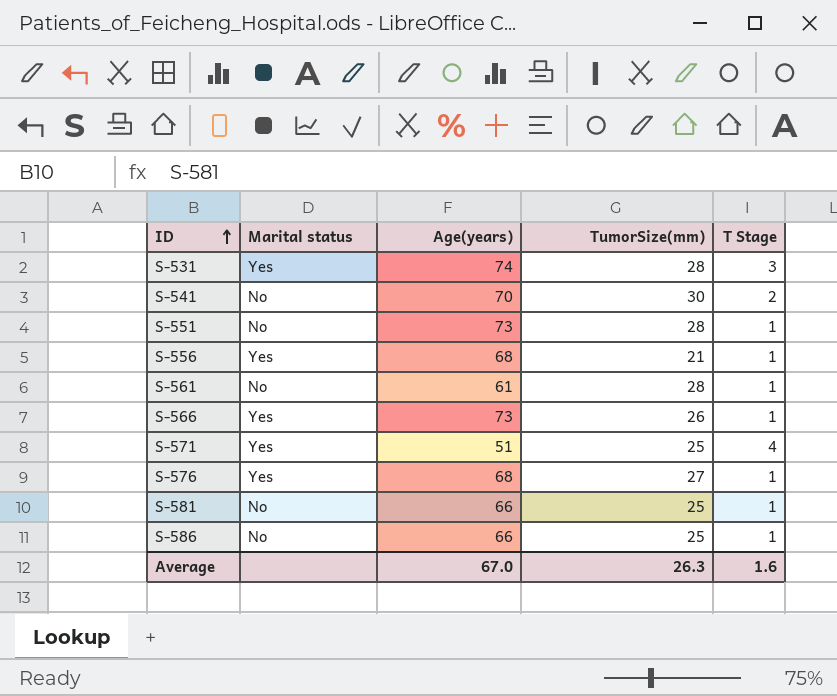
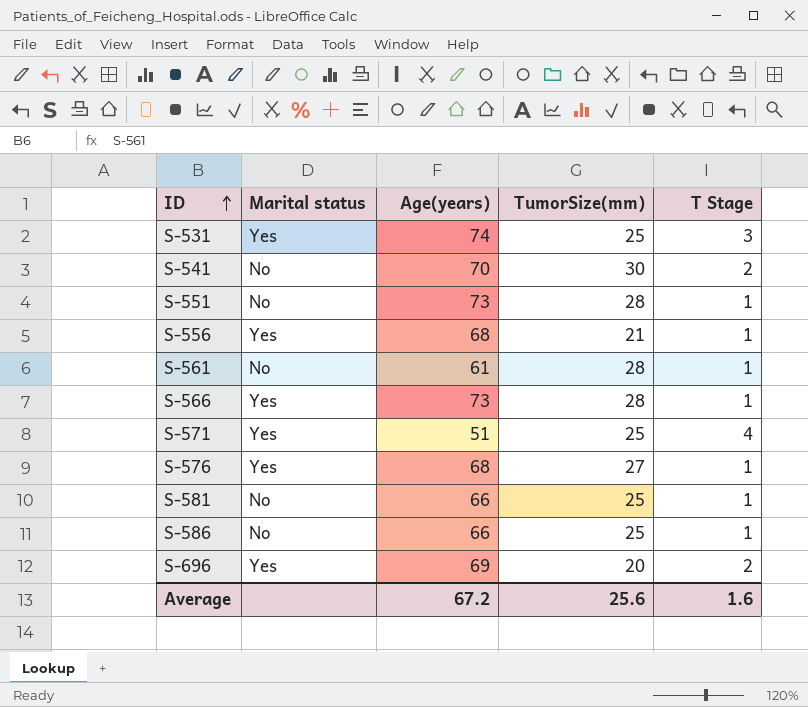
S-531 | TumorSize(mm): 28 -> 25
S-566 | TumorSize(mm): 26 -> 28
row S-696: none -> Yes | 69 | 20 | 2
Average | Age(years): 67.0 -> 67.2
Average | TumorSize(mm): 26.3 -> 25.6

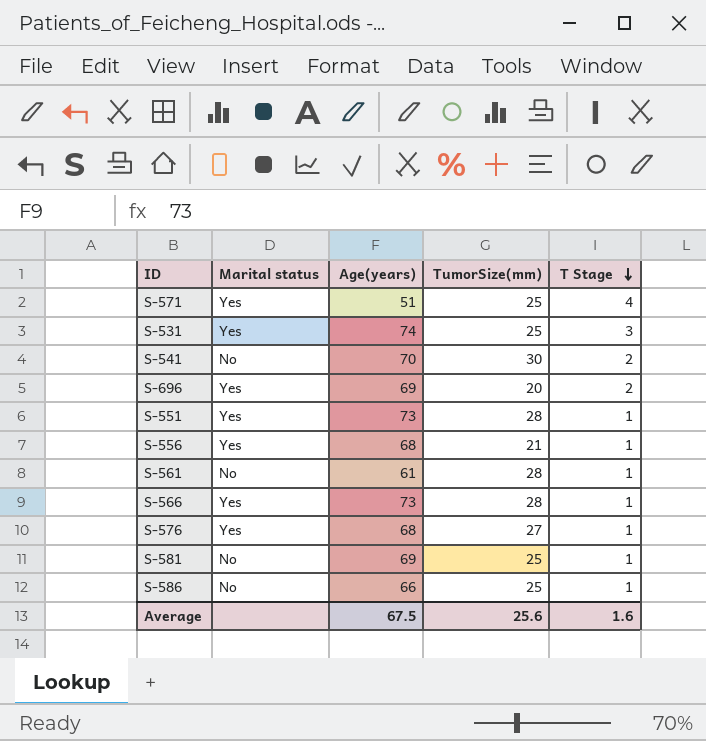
row order: ID ascending -> T Stage descending
S-551 | Marital status: No -> Yes
S-581 | Age(years): 66 -> 69
Average | Age(years): 67.2 -> 67.5

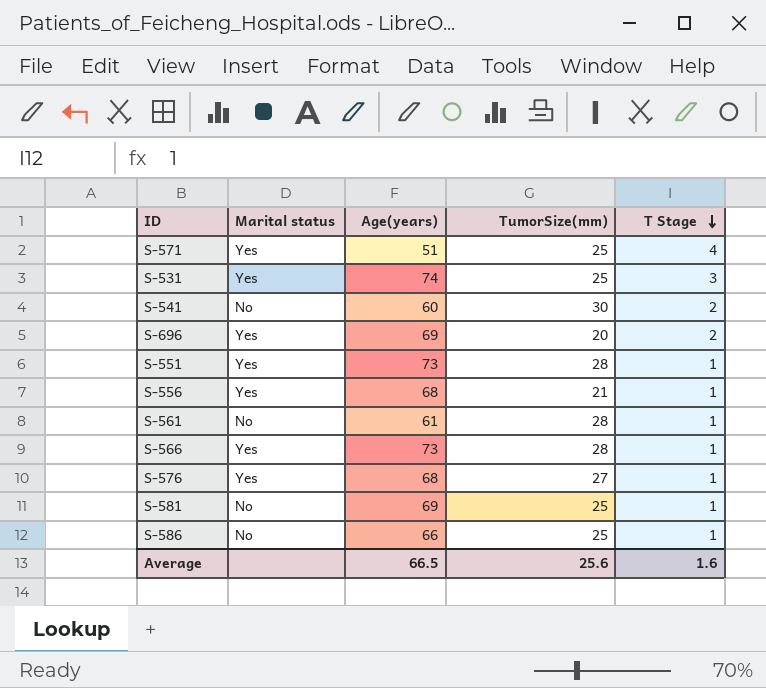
S-541 | Age(years): 70 -> 60
Average | Age(years): 67.5 -> 66.5

